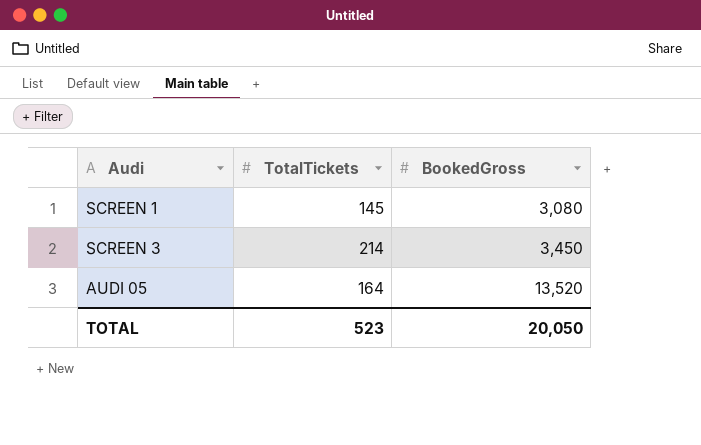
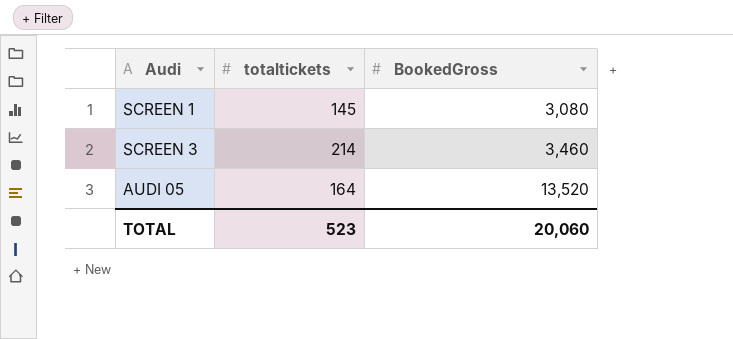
column name: TotalTickets -> totaltickets
SCREEN 3 | BookedGross: 3,450 -> 3,460
TOTAL | BookedGross: 20,050 -> 20,060

